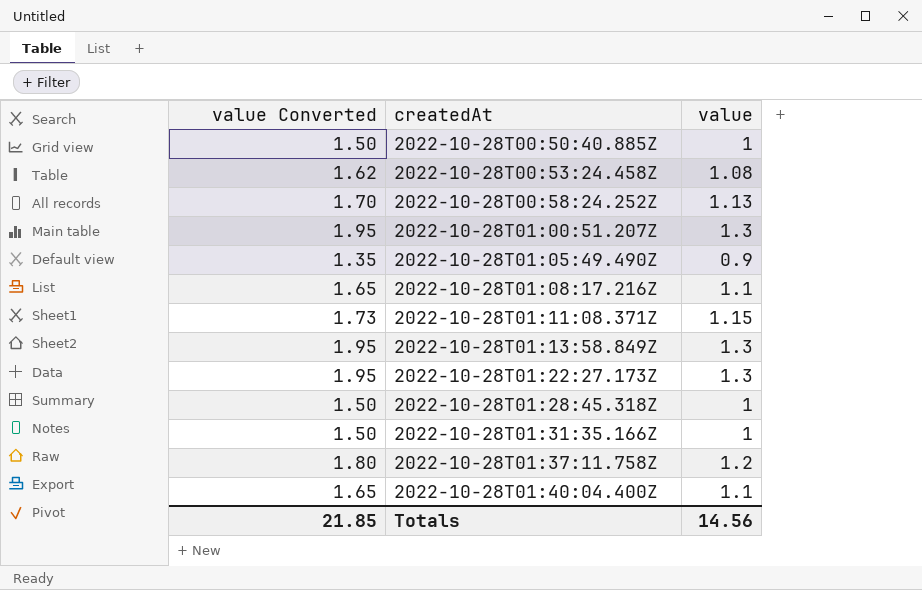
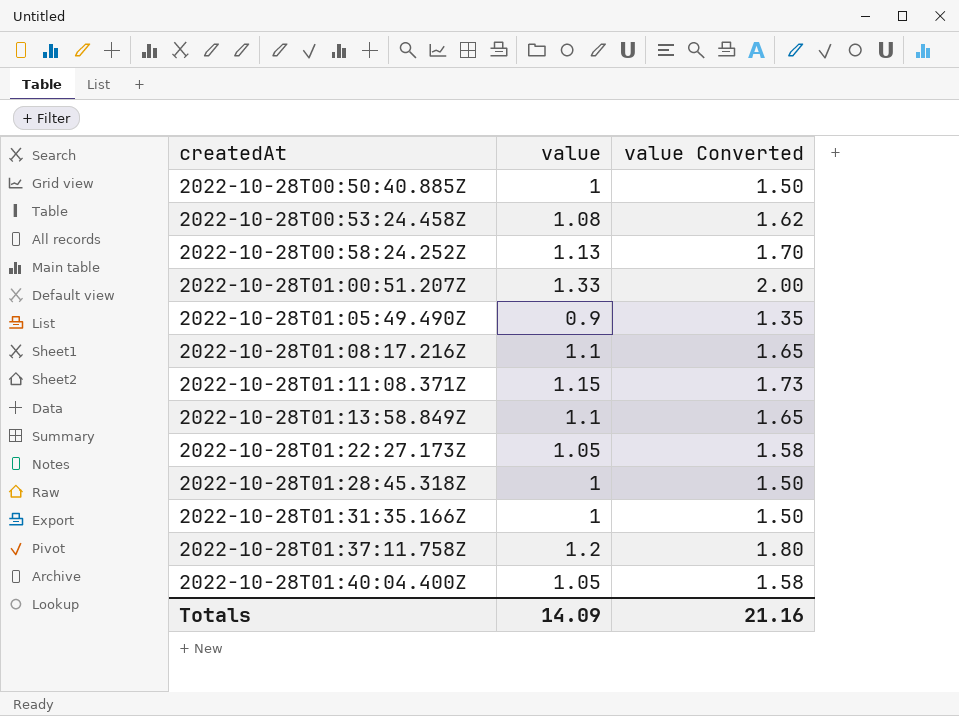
column value Converted | position: 1 -> 3
2022-10-28T01:00:51.207Z | value: 1.3 -> 1.33
2022-10-28T01:00:51.207Z | value Converted: 1.95 -> 2.00
2022-10-28T01:13:58.849Z | value: 1.3 -> 1.1
2022-10-28T01:13:58.849Z | value Converted: 1.95 -> 1.65
2022-10-28T01:22:27.173Z | value: 1.3 -> 1.05
2022-10-28T01:22:27.173Z | value Converted: 1.95 -> 1.58
2022-10-28T01:40:04.400Z | value: 1.1 -> 1.05
2022-10-28T01:40:04.400Z | value Converted: 1.65 -> 1.58
Totals | value: 14.56 -> 14.09
Totals | value Converted: 21.85 -> 21.16

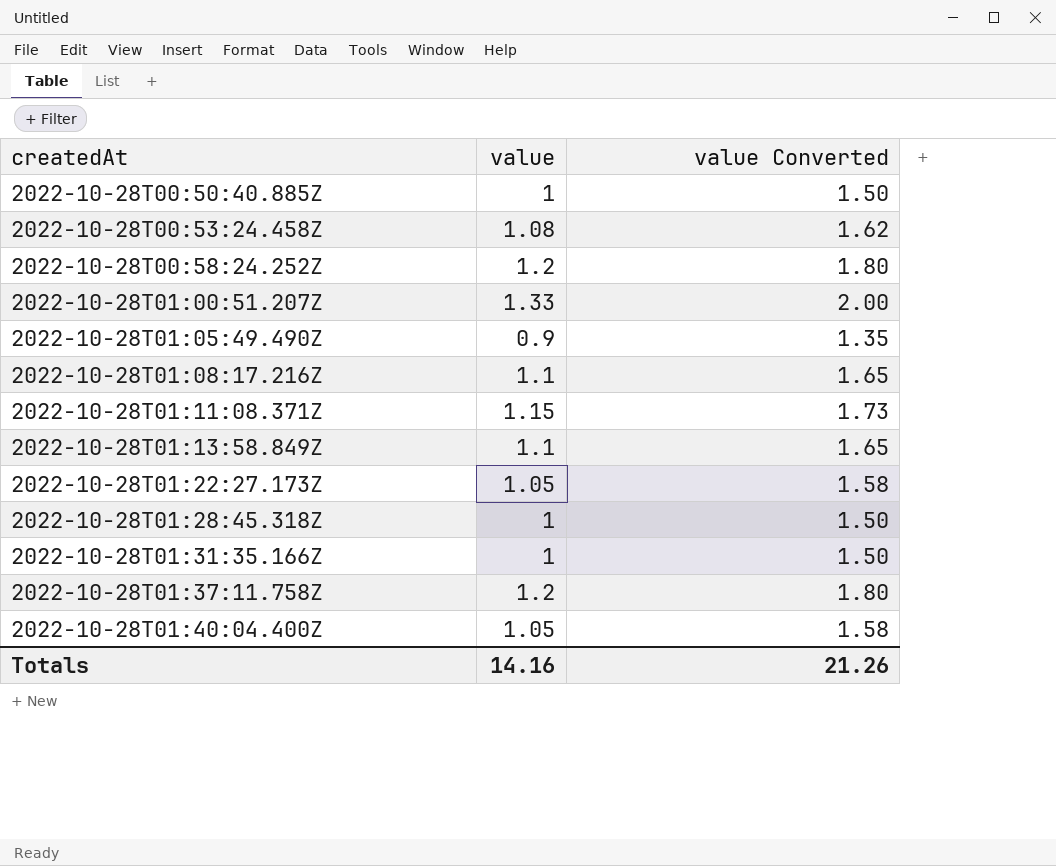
2022-10-28T00:58:24.252Z | value: 1.13 -> 1.2
2022-10-28T00:58:24.252Z | value Converted: 1.70 -> 1.80
Totals | value: 14.09 -> 14.16
Totals | value Converted: 21.16 -> 21.26

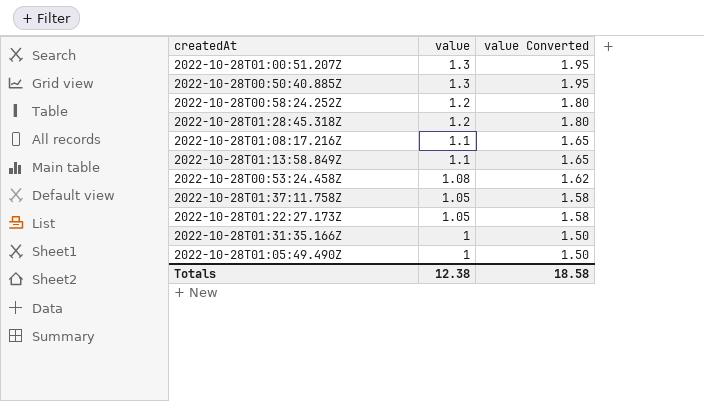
row order: createdAt ascending -> value descending
row 2022-10-28T01:11:08.371Z: 1.15 | 1.73 -> none
row 2022-10-28T01:40:04.400Z: 1.05 | 1.58 -> none
2022-10-28T01:00:51.207Z | value: 1.33 -> 1.3
2022-10-28T01:00:51.207Z | value Converted: 2.00 -> 1.95
2022-10-28T00:50:40.885Z | value: 1 -> 1.3
2022-10-28T00:50:40.885Z | value Converted: 1.50 -> 1.95
2022-10-28T01:28:45.318Z | value: 1 -> 1.2
2022-10-28T01:28:45.318Z | value Converted: 1.50 -> 1.80
2022-10-28T01:37:11.758Z | value: 1.2 -> 1.05
2022-10-28T01:37:11.758Z | value Converted: 1.80 -> 1.58
2022-10-28T01:05:49.490Z | value: 0.9 -> 1
2022-10-28T01:05:49.490Z | value Converted: 1.35 -> 1.50
Totals | value: 14.16 -> 12.38
Totals | value Converted: 21.26 -> 18.58

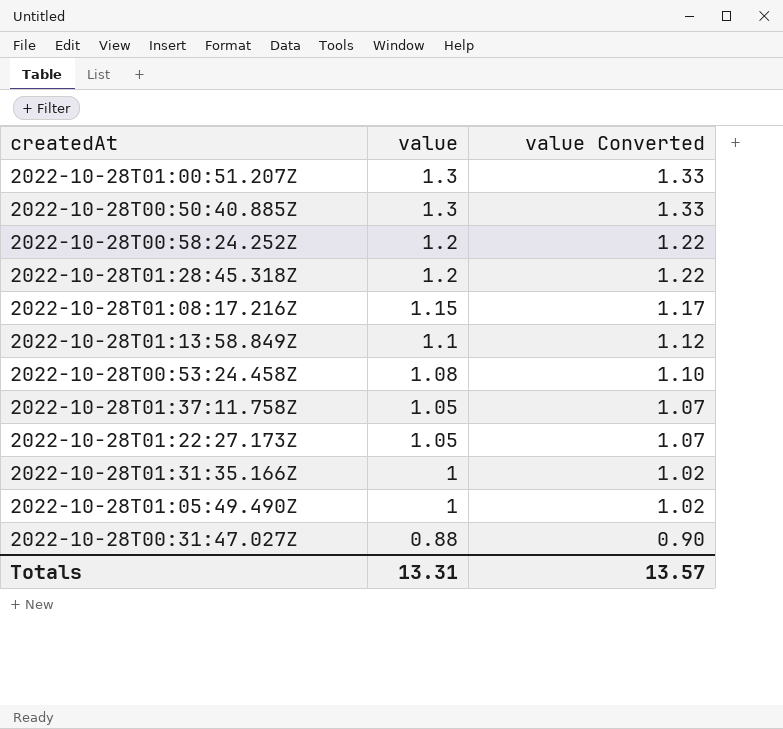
column value Converted | formula: [value] * 1.5 -> [value] * 1.02
2022-10-28T01:08:17.216Z | value: 1.1 -> 1.15
row 2022-10-28T00:31:47.027Z: none -> 0.88 | 0.90
Totals | value: 12.38 -> 13.31
Totals | value Converted: 18.58 -> 13.57

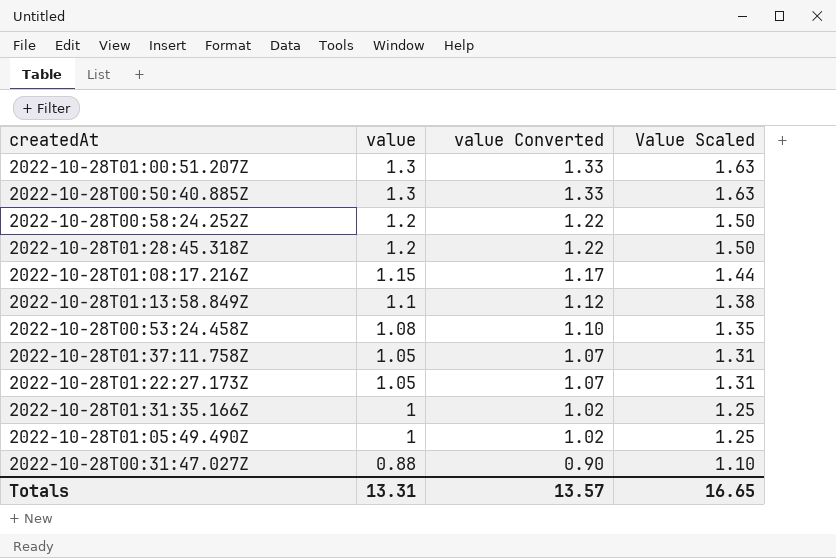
column Value Scaled | formula: none -> [value] * 1.25

